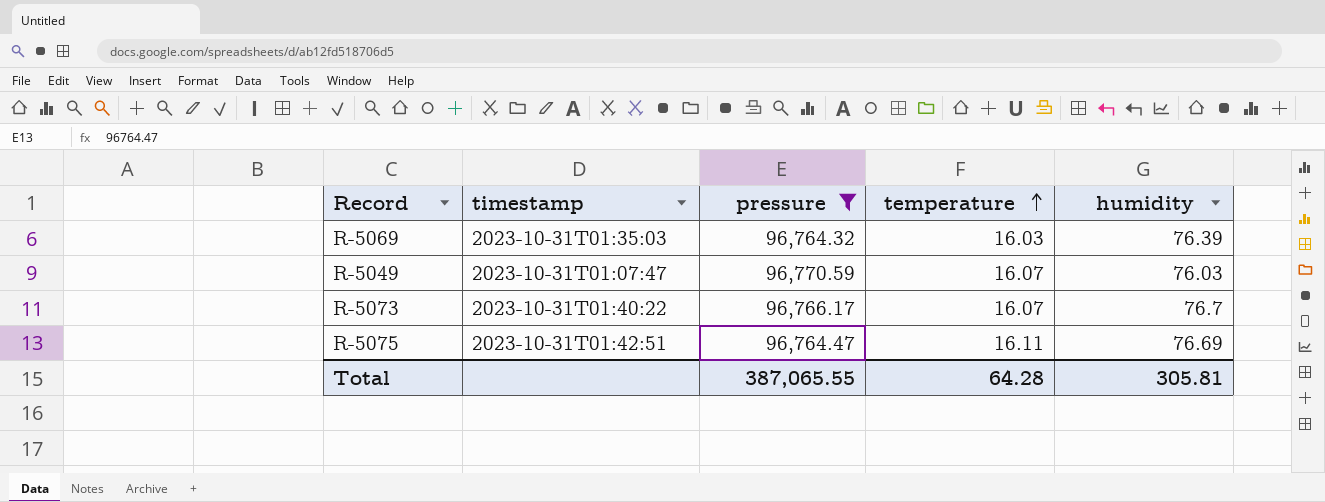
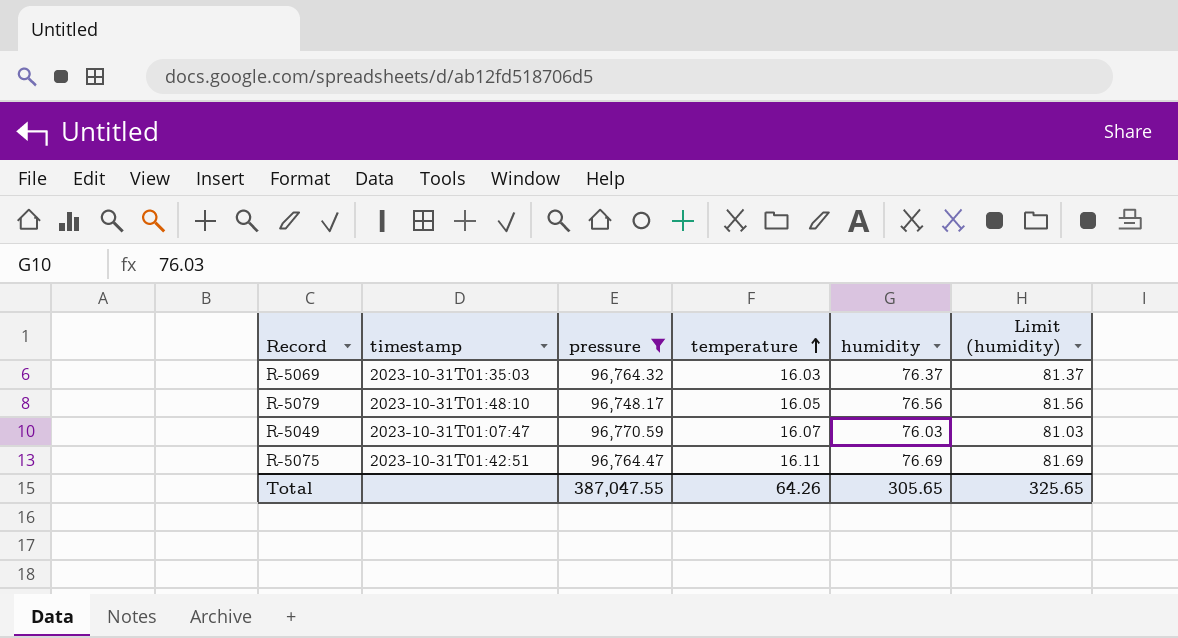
column Limit (humidity) | formula: none -> [humidity] + 5
row R-5073: 2023-10-31T01:40:22 | 96,766.17 | 16.07 | 76.7 -> none
R-5069 | humidity: 76.39 -> 76.37
row R-5079: none -> 2023-10-31T01:48:10 | 96,748.17 | 16.05 | 76.56 | 81.56
Total | pressure: 387,065.55 -> 387,047.55
Total | temperature: 64.28 -> 64.26
Total | humidity: 305.81 -> 305.65

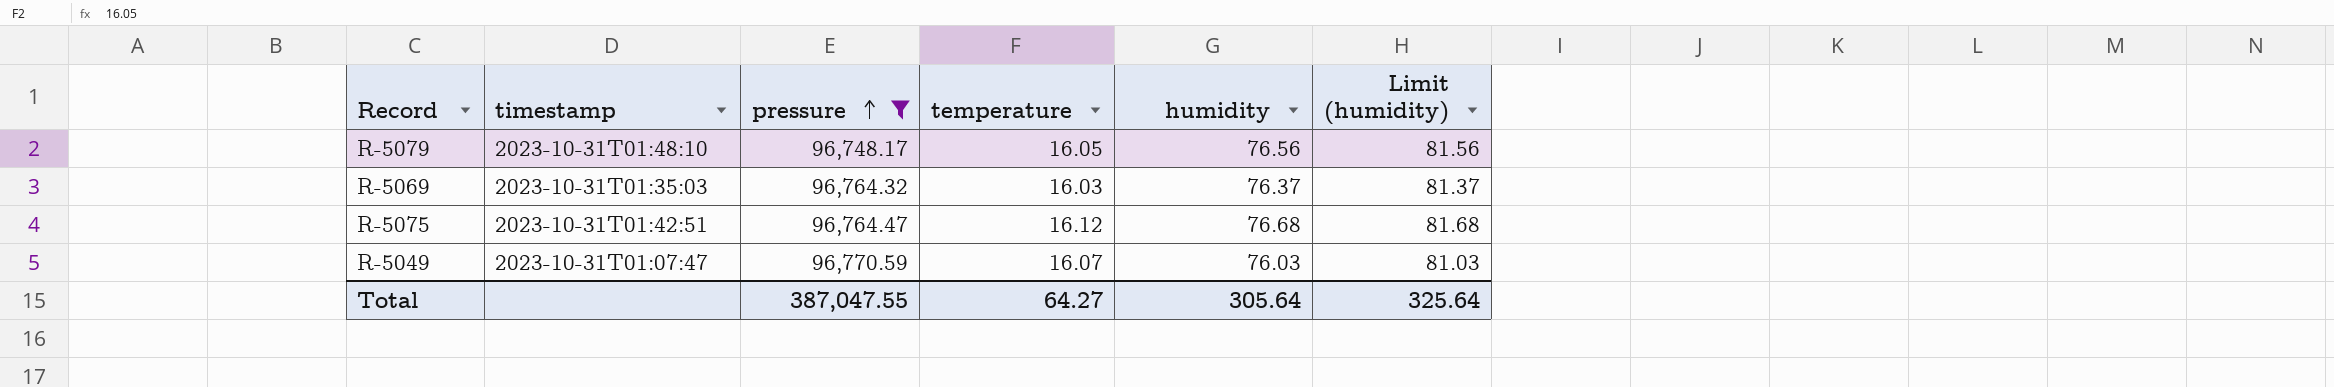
row order: temperature ascending -> pressure ascending
R-5075 | temperature: 16.11 -> 16.12
R-5075 | humidity: 76.69 -> 76.68
R-5075 | Limit (humidity): 81.69 -> 81.68
Total | temperature: 64.26 -> 64.27
Total | humidity: 305.65 -> 305.64
Total | Limit (humidity): 325.65 -> 325.64

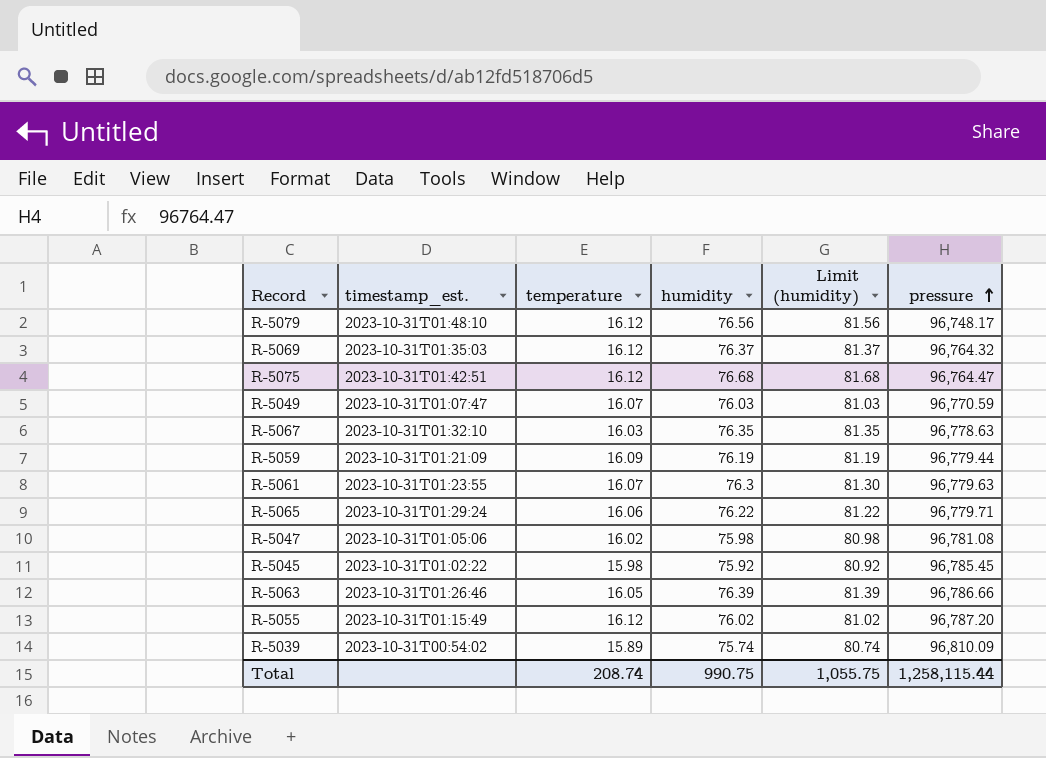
filter: pressure <= 96,770.59 -> none
column name: timestamp -> timestamp_est.
column pressure | position: 3 -> 6
R-5079 | temperature: 16.05 -> 16.12
R-5069 | temperature: 16.03 -> 16.12
Total | temperature: 64.27 -> 208.74
Total | humidity: 305.64 -> 990.75
Total | Limit (humidity): 325.64 -> 1,055.75
Total | pressure: 387,047.55 -> 1,258,115.44

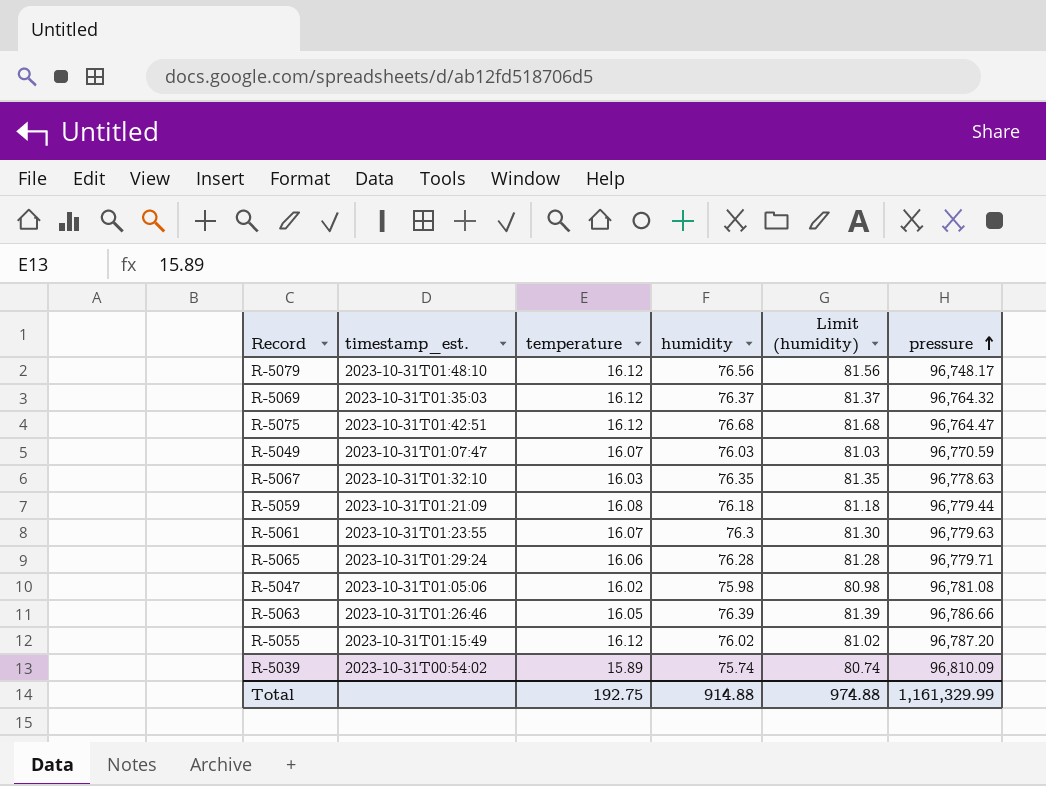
row R-5045: 2023-10-31T01:02:22 | 15.98 | 75.92 | 80.92 | 96,785.45 -> none
R-5059 | temperature: 16.09 -> 16.08
R-5059 | humidity: 76.19 -> 76.18
R-5059 | Limit (humidity): 81.19 -> 81.18
R-5065 | humidity: 76.22 -> 76.28
R-5065 | Limit (humidity): 81.22 -> 81.28
Total | temperature: 208.74 -> 192.75
Total | humidity: 990.75 -> 914.88
Total | Limit (humidity): 1,055.75 -> 974.88
Total | pressure: 1,258,115.44 -> 1,161,329.99

